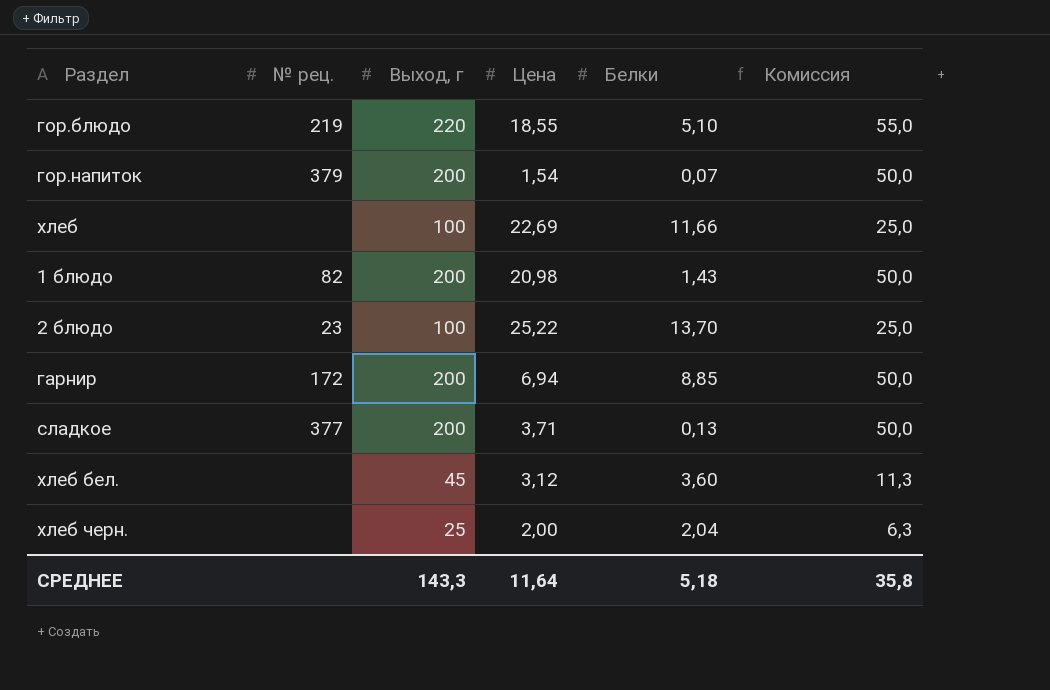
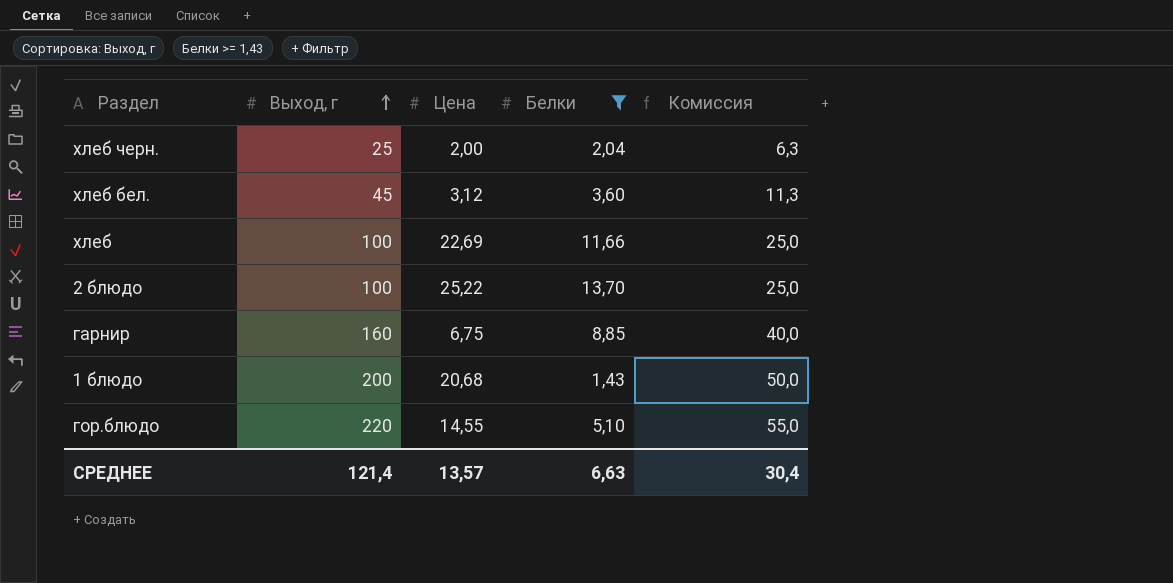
filter: none -> Белки >= 1,43
row order: none -> Выход, г ascending
column № рец. | position: 2 -> none
гарнир | Выход, г: 200 -> 160
гарнир | Цена: 6,94 -> 6,75
гарнир | Комиссия: 50,0 -> 40,0
1 блюдо | Цена: 20,98 -> 20,68
гор.блюдо | Цена: 18,55 -> 14,55
СРЕДНЕЕ | Выход, г: 143,3 -> 121,4
СРЕДНЕЕ | Цена: 11,64 -> 13,57
СРЕДНЕЕ | Белки: 5,18 -> 6,63
СРЕДНЕЕ | Комиссия: 35,8 -> 30,4

